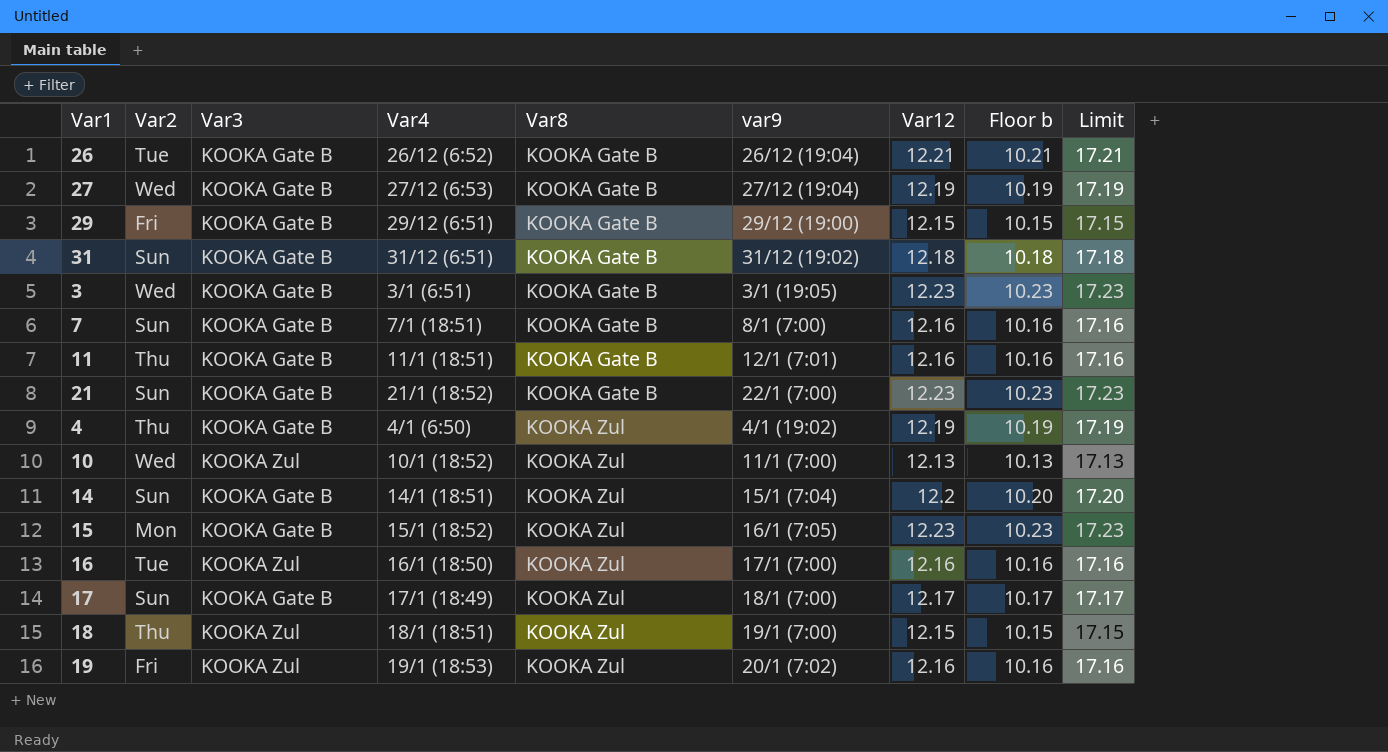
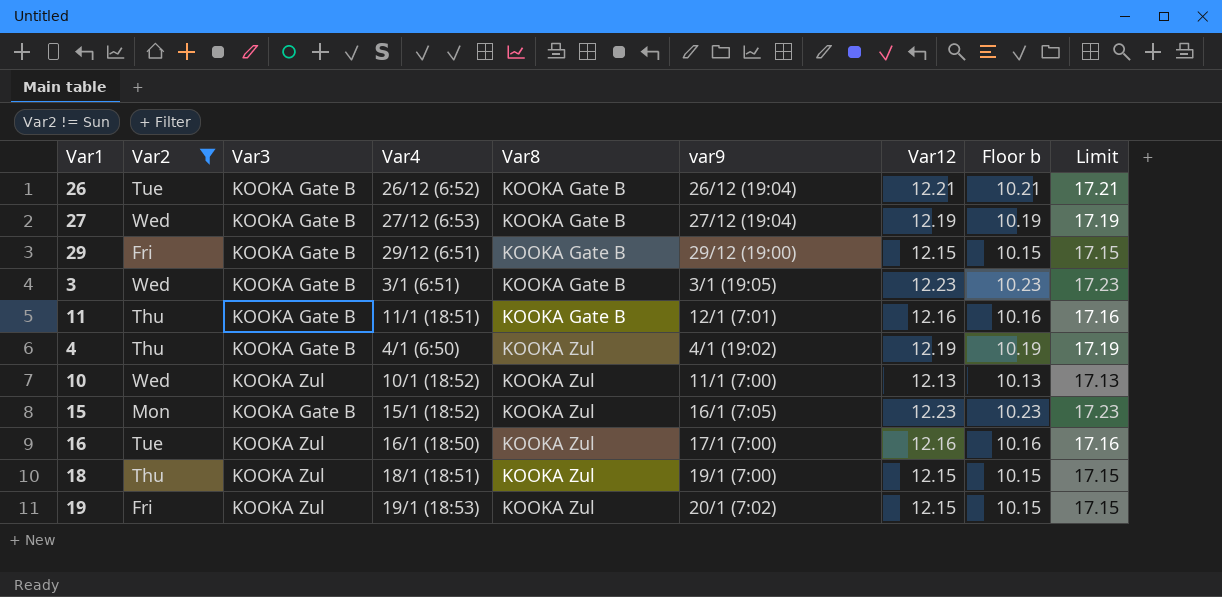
filter: none -> Var2 != Sun
19 | Var12: 12.16 -> 12.15
19 | Floor b: 10.16 -> 10.15
19 | Limit: 17.16 -> 17.15

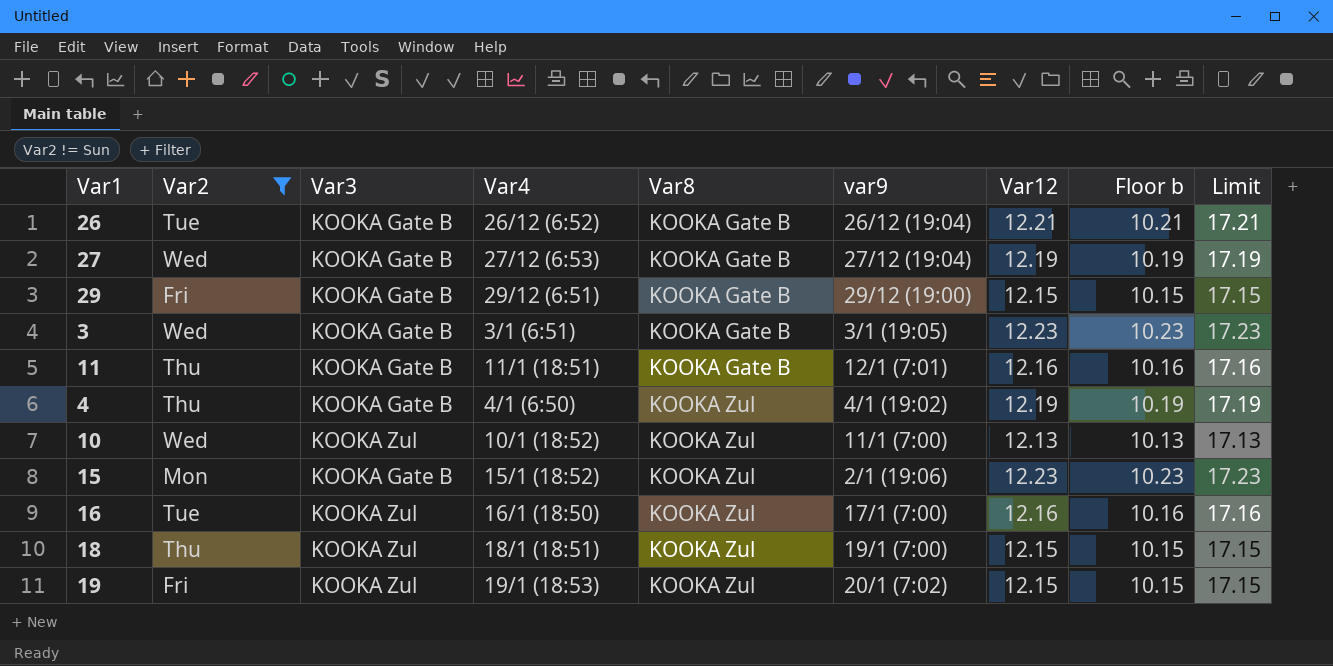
15 | var9: 16/1 (7:05) -> 2/1 (19:06)

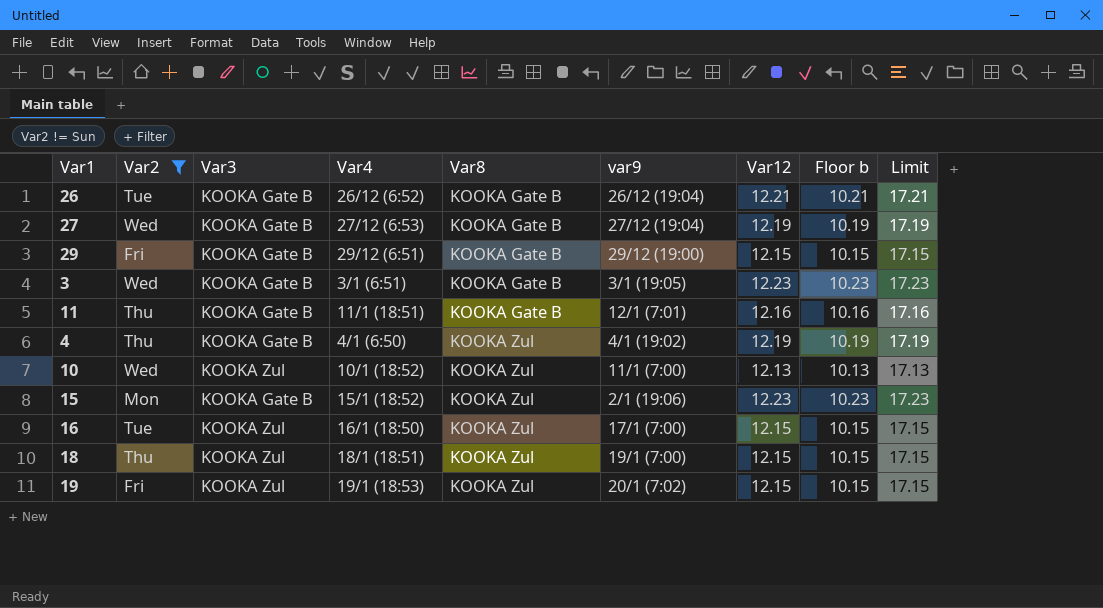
16 | Var12: 12.16 -> 12.15
16 | Floor b: 10.16 -> 10.15
16 | Limit: 17.16 -> 17.15

